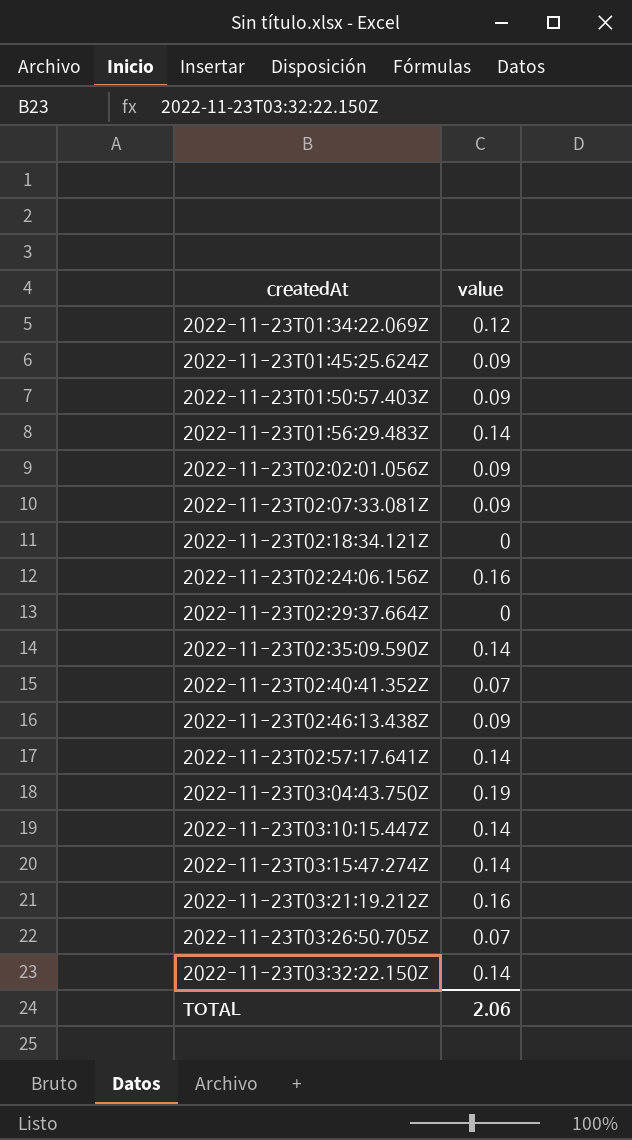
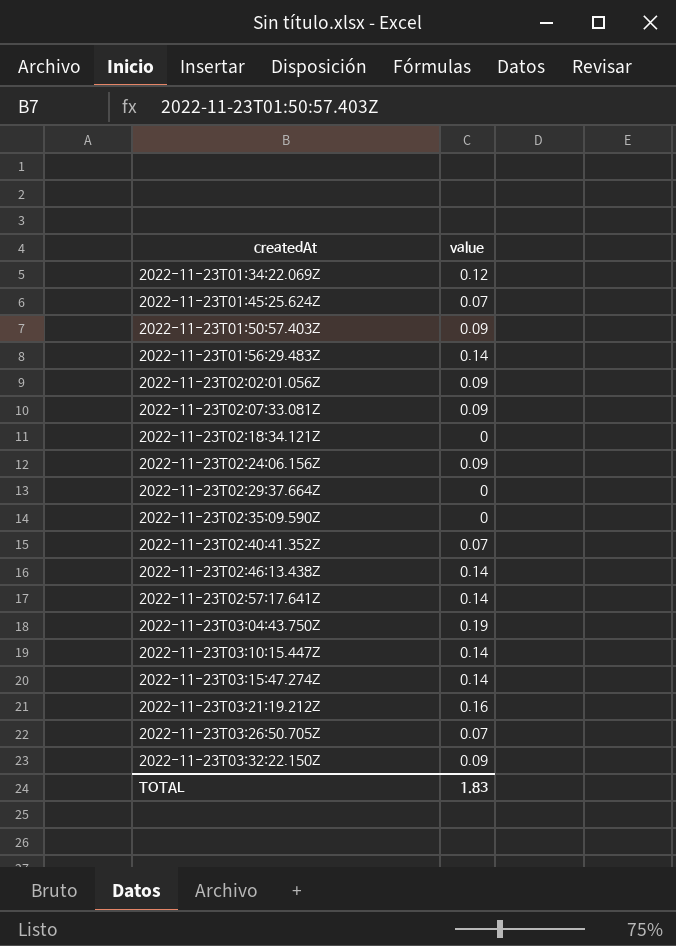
2022-11-23T01:45:25.624Z | value: 0.09 -> 0.07
2022-11-23T02:24:06.156Z | value: 0.16 -> 0.09
2022-11-23T02:35:09.590Z | value: 0.14 -> 0
2022-11-23T02:46:13.438Z | value: 0.09 -> 0.14
2022-11-23T03:32:22.150Z | value: 0.14 -> 0.09
TOTAL | value: 2.06 -> 1.83

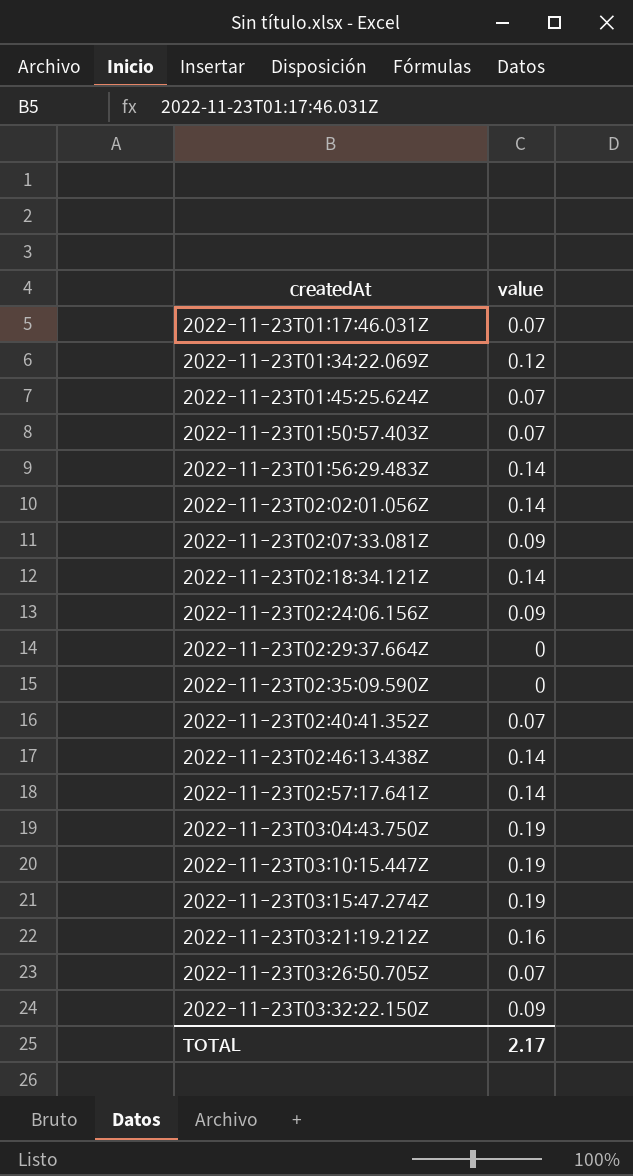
row 2022-11-23T01:17:46.031Z: none -> 0.07
2022-11-23T01:50:57.403Z | value: 0.09 -> 0.07
2022-11-23T02:02:01.056Z | value: 0.09 -> 0.14
2022-11-23T02:18:34.121Z | value: 0 -> 0.14
2022-11-23T03:10:15.447Z | value: 0.14 -> 0.19
2022-11-23T03:15:47.274Z | value: 0.14 -> 0.19
TOTAL | value: 1.83 -> 2.17

